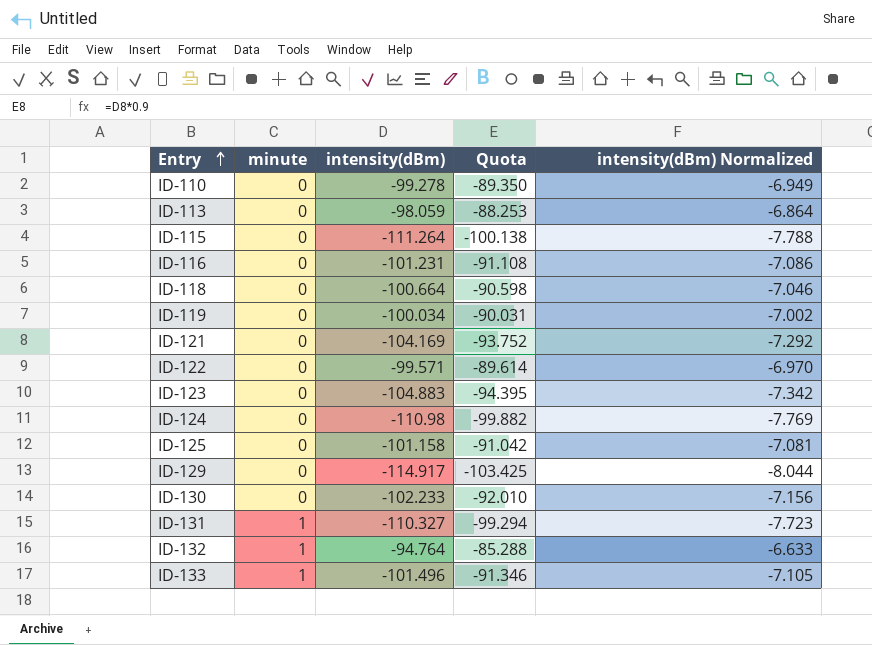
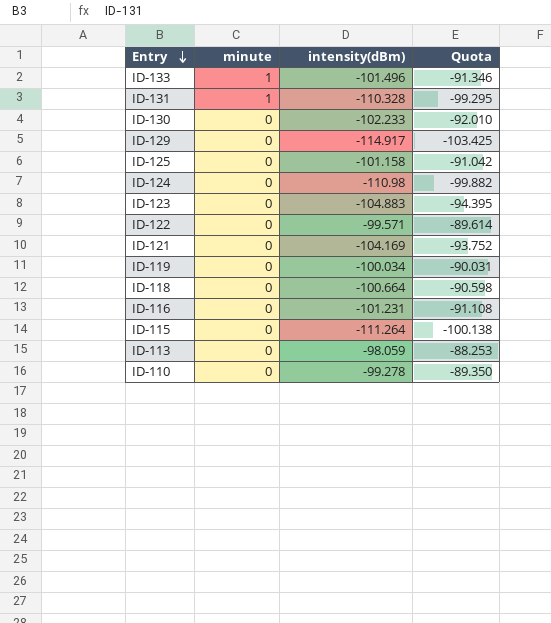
row order: Entry ascending -> Entry descending
column intensity(dBm) Normalized | formula: [intensity(dBm)] * 0.07 -> none
row ID-132: 1 | -94.764 | -85.288 | -6.633 -> none
ID-131 | intensity(dBm): -110.327 -> -110.328
ID-131 | Quota: -99.294 -> -99.295

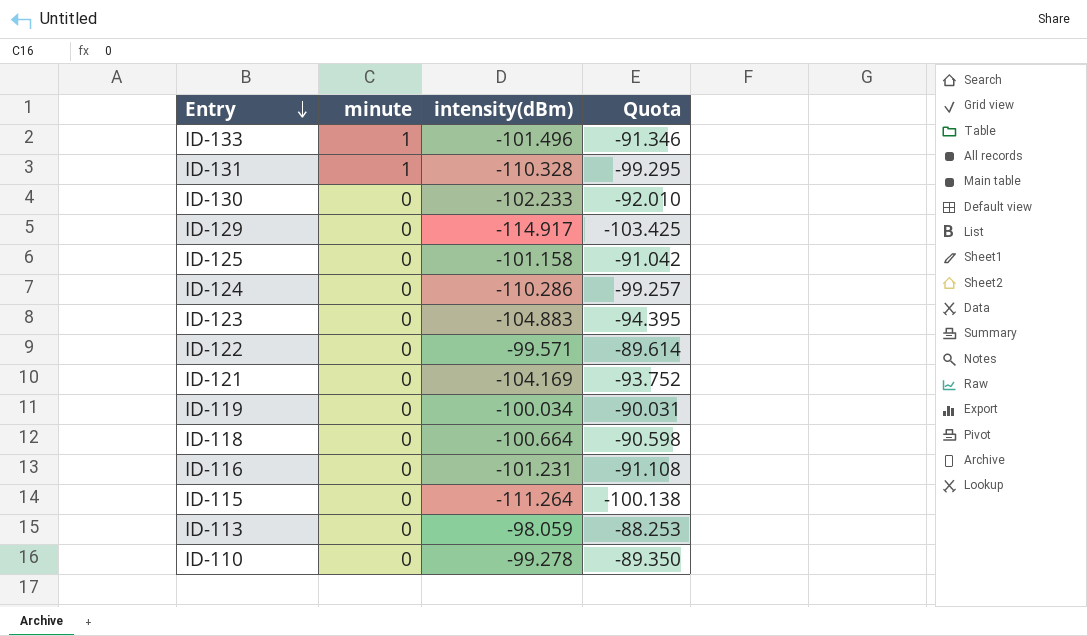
ID-124 | intensity(dBm): -110.98 -> -110.286
ID-124 | Quota: -99.882 -> -99.257

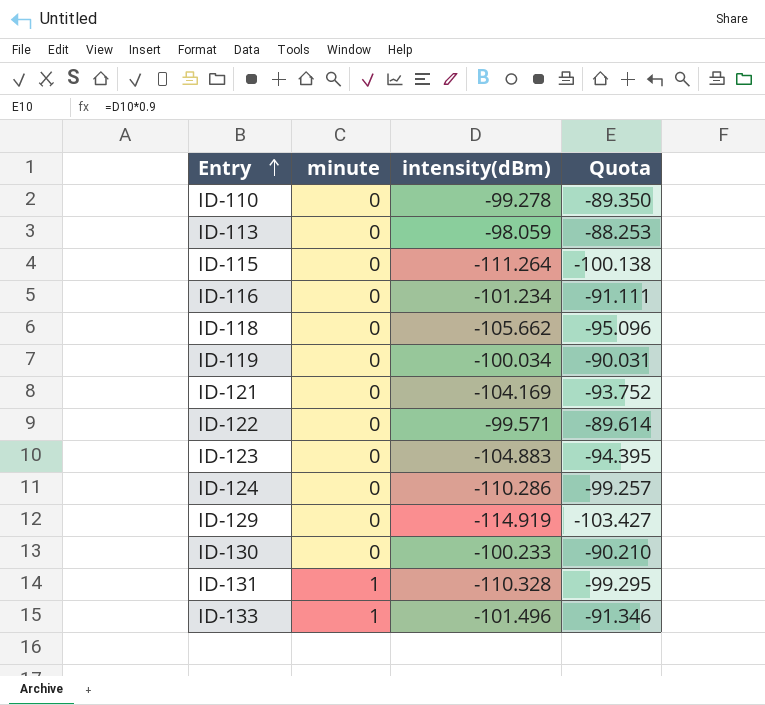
row order: Entry descending -> Entry ascending
row ID-125: 0 | -101.158 | -91.042 -> none
ID-116 | intensity(dBm): -101.231 -> -101.234
ID-116 | Quota: -91.108 -> -91.111
ID-118 | intensity(dBm): -100.664 -> -105.662
ID-118 | Quota: -90.598 -> -95.096
ID-129 | intensity(dBm): -114.917 -> -114.919
ID-129 | Quota: -103.425 -> -103.427
ID-130 | intensity(dBm): -102.233 -> -100.233
ID-130 | Quota: -92.010 -> -90.210

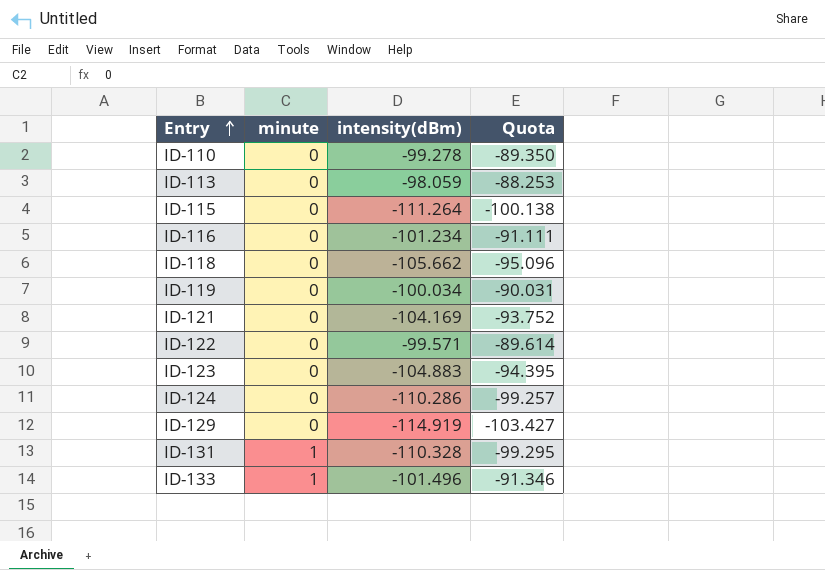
row ID-130: 0 | -100.233 | -90.210 -> none

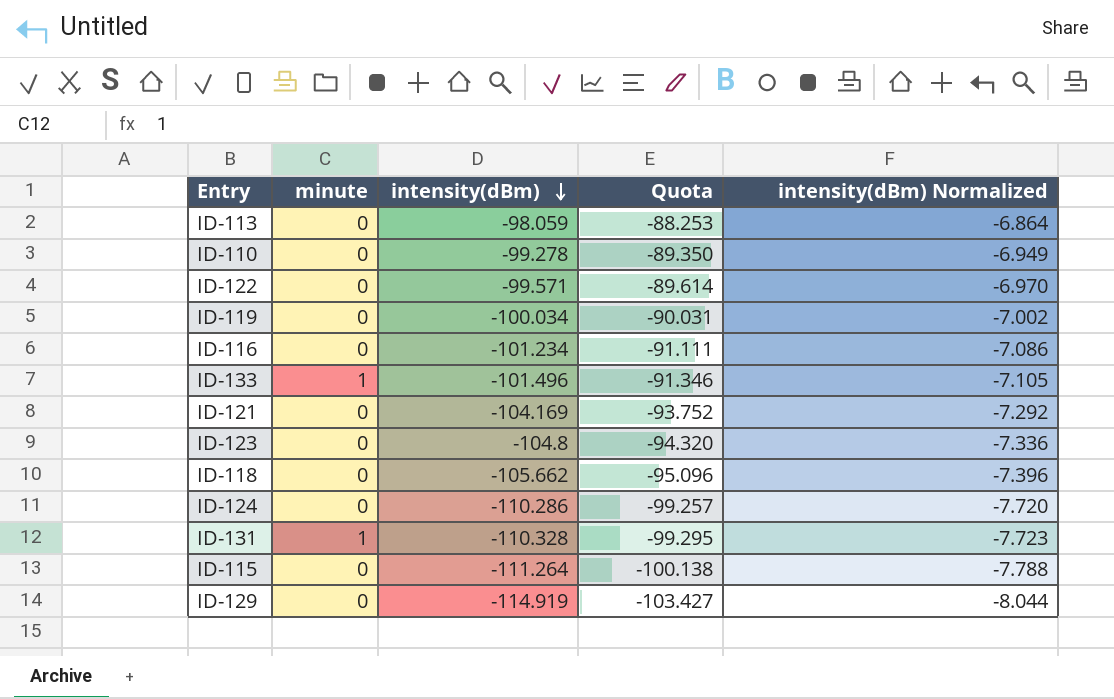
row order: Entry ascending -> intensity(dBm) descending
column intensity(dBm) Normalized | formula: none -> [intensity(dBm)] * 0.07
ID-123 | intensity(dBm): -104.883 -> -104.8
ID-123 | Quota: -94.395 -> -94.320

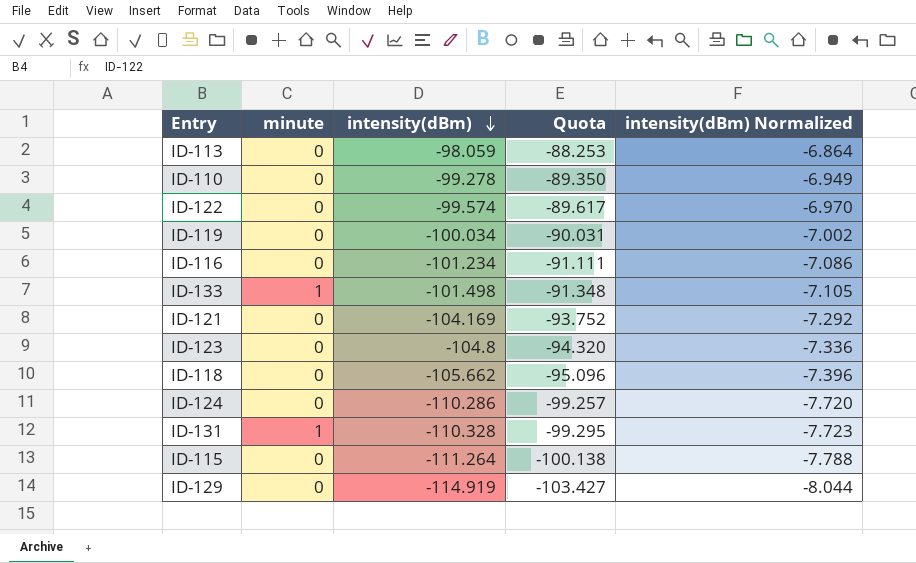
ID-122 | intensity(dBm): -99.571 -> -99.574
ID-122 | Quota: -89.614 -> -89.617
ID-133 | intensity(dBm): -101.496 -> -101.498
ID-133 | Quota: -91.346 -> -91.348

